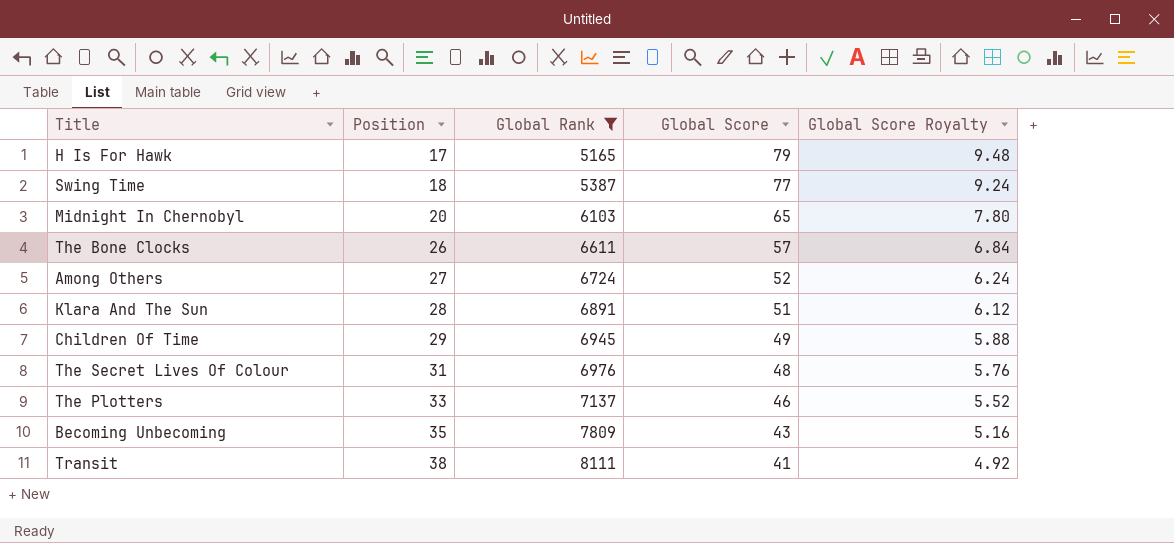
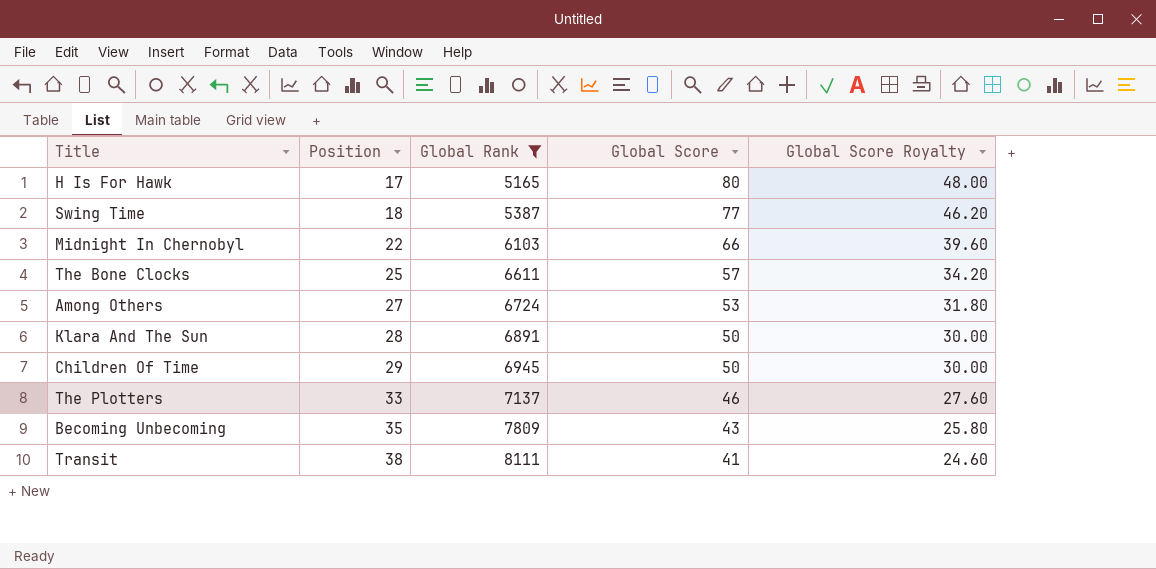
column Global Score Royalty | formula: [Global Score] * 0.12 -> [Global Score] * 0.6
row The Secret Lives Of Colour: 31 | 6976 | 48 | 5.76 -> none
H Is For Hawk | Global Score: 79 -> 80
Midnight In Chernobyl | Position: 20 -> 22
Midnight In Chernobyl | Global Score: 65 -> 66
The Bone Clocks | Position: 26 -> 25
Among Others | Global Score: 52 -> 53
Klara And The Sun | Global Score: 51 -> 50
Children Of Time | Global Score: 49 -> 50

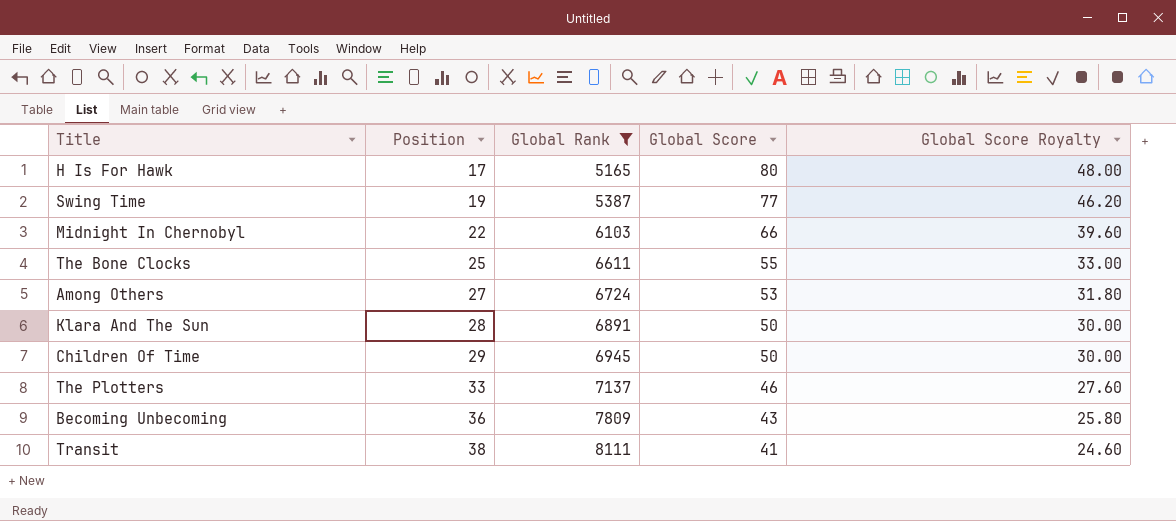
Swing Time | Position: 18 -> 19
The Bone Clocks | Global Score: 57 -> 55
The Bone Clocks | Global Score Royalty: 34.20 -> 33.00
Becoming Unbecoming | Position: 35 -> 36

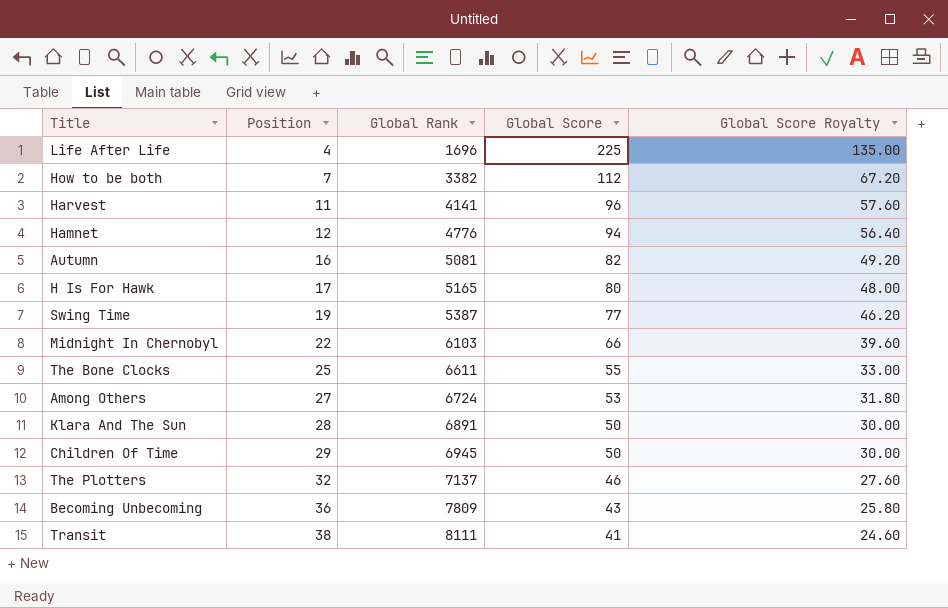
filter: Global Rank >= 5165 -> none
The Plotters | Position: 33 -> 32

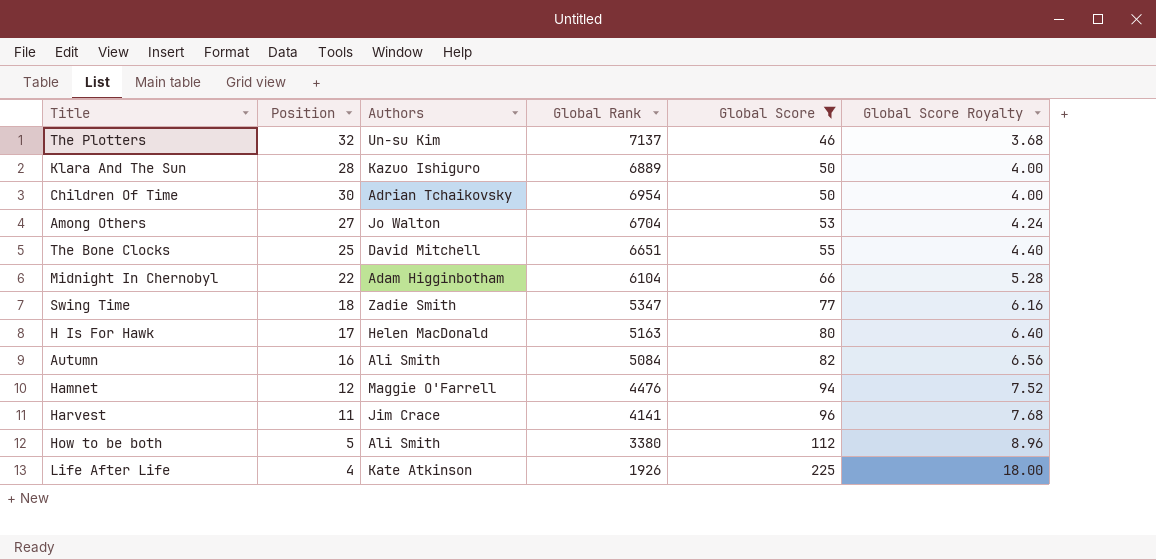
filter: none -> Global Score >= 46
row order: Position ascending -> Global Score ascending
column Authors | position: none -> 3
column Global Score Royalty | formula: [Global Score] * 0.6 -> [Global Score] * 0.08
Klara And The Sun | Global Rank: 6891 -> 6889
Children Of Time | Position: 29 -> 30
Children Of Time | Global Rank: 6945 -> 6954
Among Others | Global Rank: 6724 -> 6704
The Bone Clocks | Global Rank: 6611 -> 6651
Midnight In Chernobyl | Global Rank: 6103 -> 6104
Swing Time | Position: 19 -> 18
Swing Time | Global Rank: 5387 -> 5347
H Is For Hawk | Global Rank: 5165 -> 5163
Autumn | Global Rank: 5081 -> 5084
Hamnet | Global Rank: 4776 -> 4476
How to be both | Position: 7 -> 5
How to be both | Global Rank: 3382 -> 3380
Life After Life | Global Rank: 1696 -> 1926

